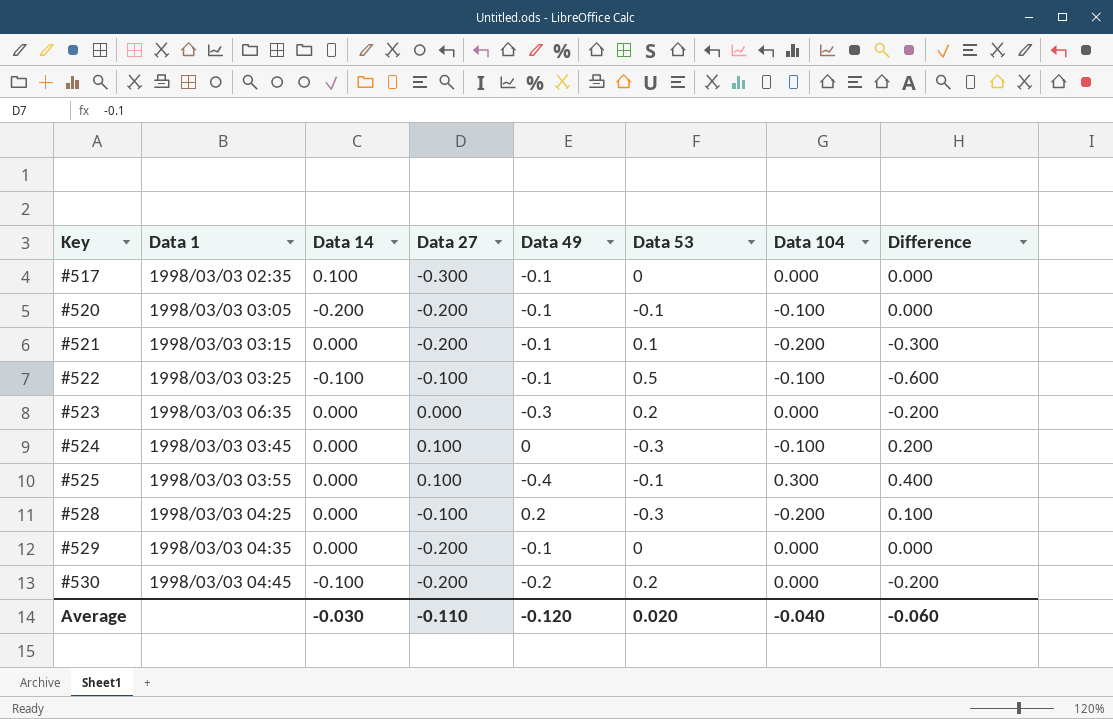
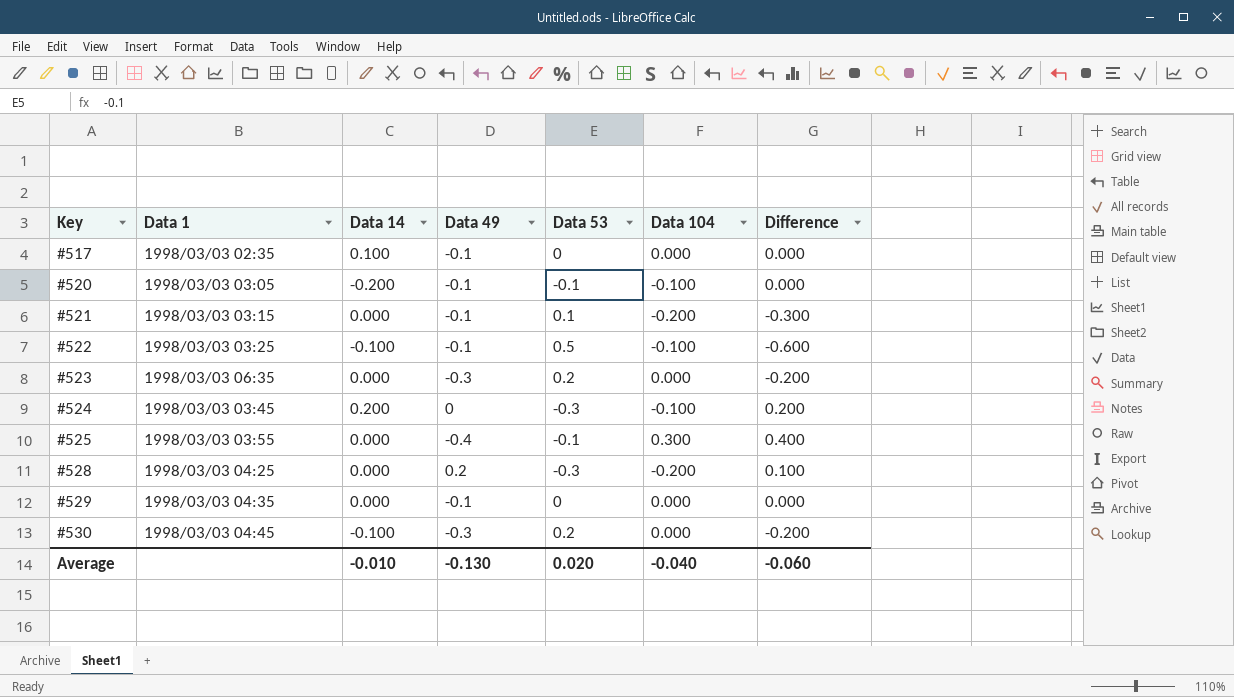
column Data 27 | position: 4 -> none
#524 | Data 14: 0.000 -> 0.200
#530 | Data 49: -0.2 -> -0.3
Average | Data 14: -0.030 -> -0.010
Average | Data 49: -0.120 -> -0.130

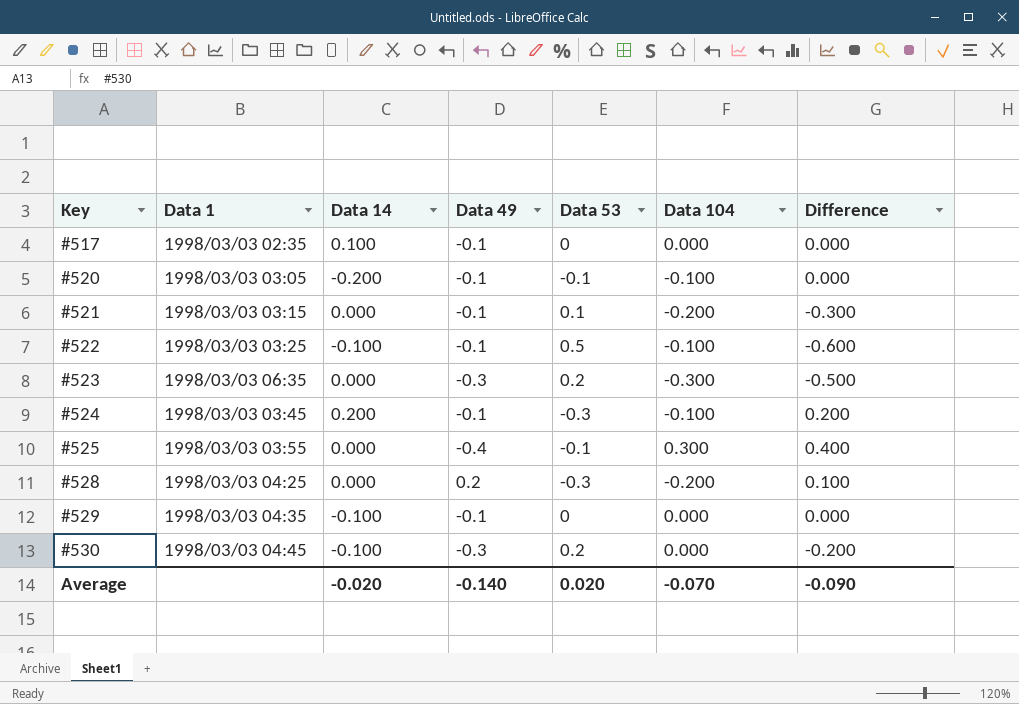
#523 | Data 104: 0.000 -> -0.300
#523 | Difference: -0.200 -> -0.500
#524 | Data 49: 0 -> -0.1
#529 | Data 14: 0.000 -> -0.100
Average | Data 14: -0.010 -> -0.020
Average | Data 49: -0.130 -> -0.140
Average | Data 104: -0.040 -> -0.070
Average | Difference: -0.060 -> -0.090

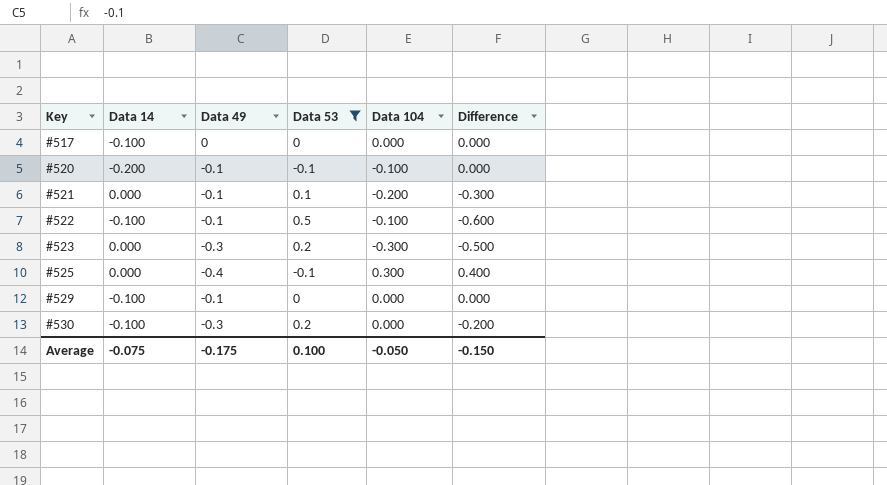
filter: none -> Data 53 != -0.3
column Data 1 | position: 2 -> none
#517 | Data 14: 0.100 -> -0.100
#517 | Data 49: -0.1 -> 0
Average | Data 14: -0.020 -> -0.075
Average | Data 49: -0.140 -> -0.175
Average | Data 53: 0.020 -> 0.100
Average | Data 104: -0.070 -> -0.050
Average | Difference: -0.090 -> -0.150

